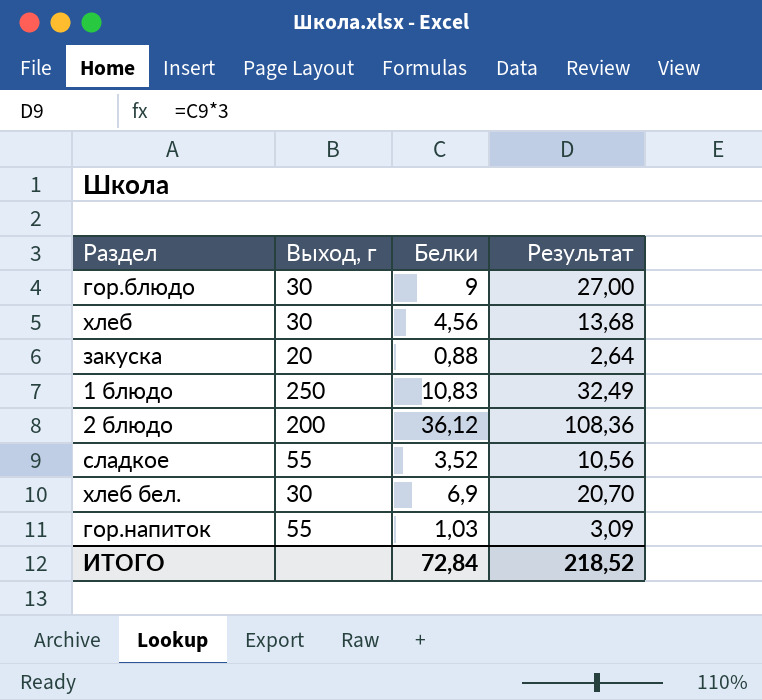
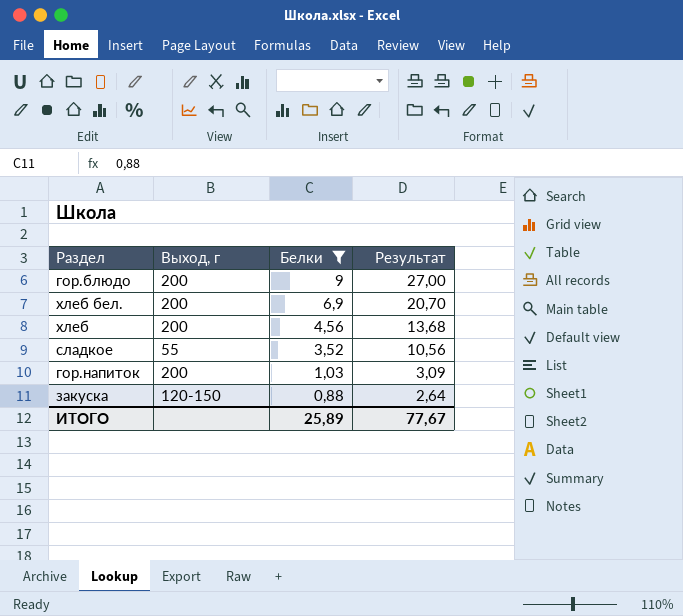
filter: none -> Белки <= 9
row order: none -> Белки descending
гор.блюдо | Выход, г: 30 -> 200
хлеб бел. | Выход, г: 30 -> 200
хлеб | Выход, г: 30 -> 200
гор.напиток | Выход, г: 55 -> 200
закуска | Выход, г: 20 -> 120-150
ИТОГО | Белки: 72,84 -> 25,89
ИТОГО | Результат: 218,52 -> 77,67

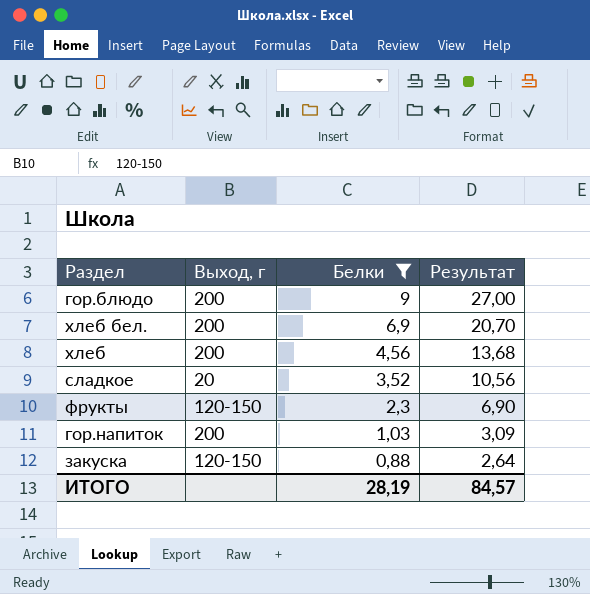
сладкое | Выход, г: 55 -> 20
row фрукты: none -> 120-150 | 2,3 | 6,90
ИТОГО | Белки: 25,89 -> 28,19
ИТОГО | Результат: 77,67 -> 84,57

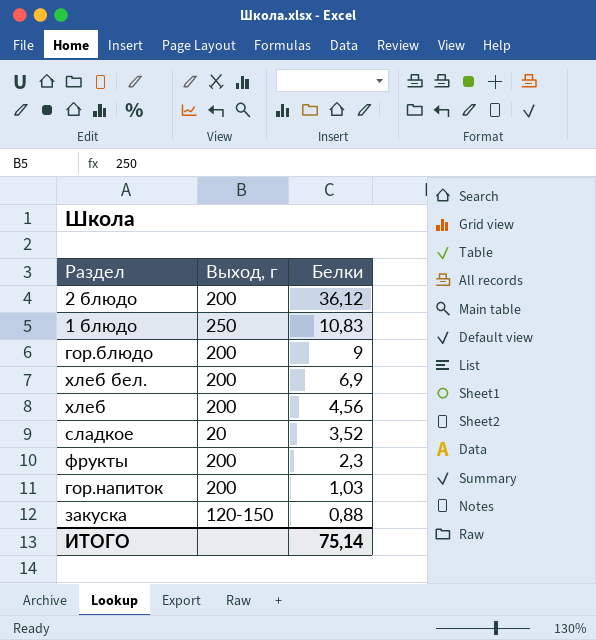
filter: Белки <= 9 -> none
column Результат | formula: [Белки] * 3 -> none
фрукты | Выход, г: 120-150 -> 200
ИТОГО | Белки: 28,19 -> 75,14

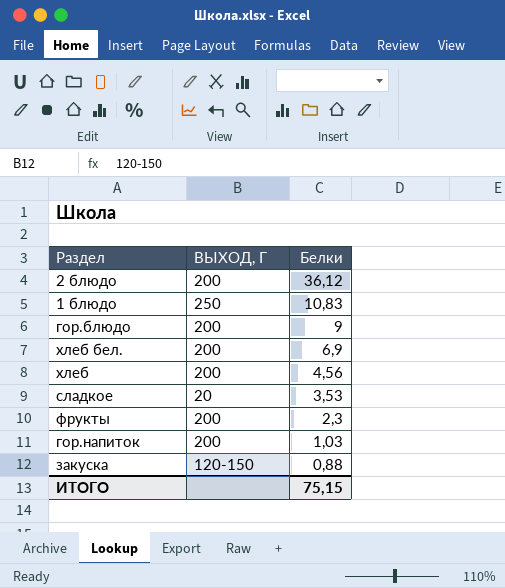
column name: Выход, г -> ВЫХОД, Г
сладкое | Белки: 3,52 -> 3,53
ИТОГО | Белки: 75,14 -> 75,15

